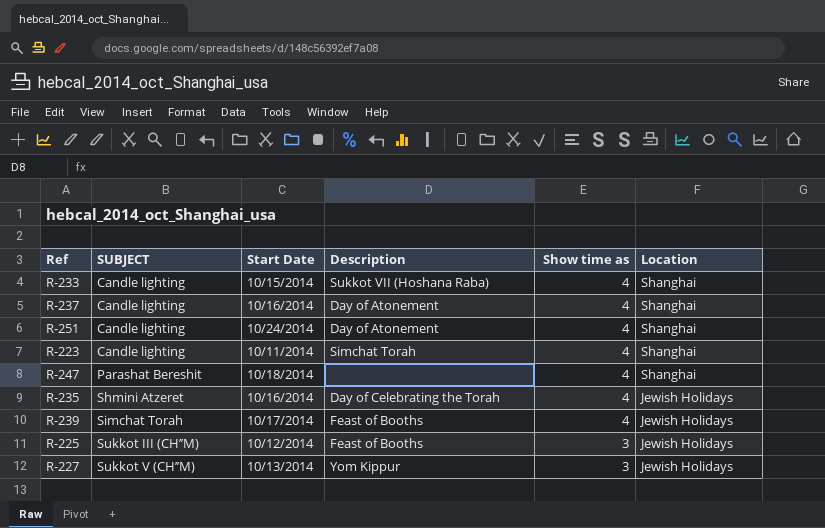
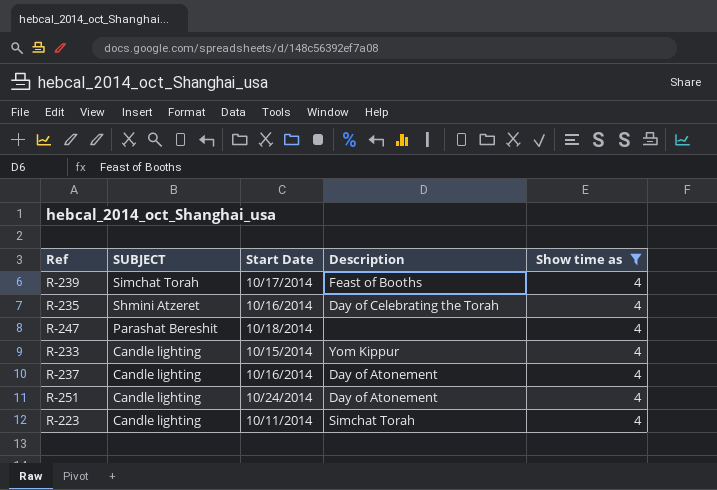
filter: none -> Show time as = 4
row order: SUBJECT ascending -> SUBJECT descending
column Location | position: 6 -> none
R-233 | Description: Sukkot VII (Hoshana Raba) -> Yom Kippur

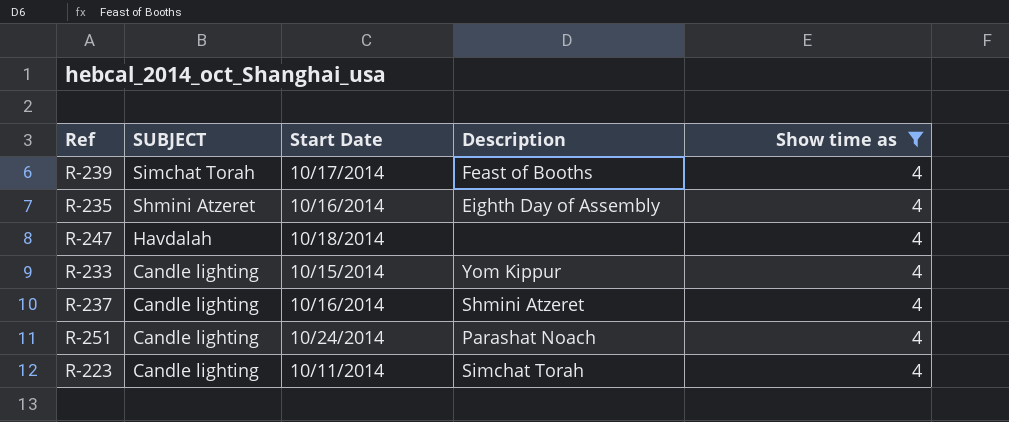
R-235 | Description: Day of Celebrating the Torah -> Eighth Day of Assembly
R-247 | SUBJECT: Parashat Bereshit -> Havdalah
R-237 | Description: Day of Atonement -> Shmini Atzeret
R-251 | Description: Day of Atonement -> Parashat Noach

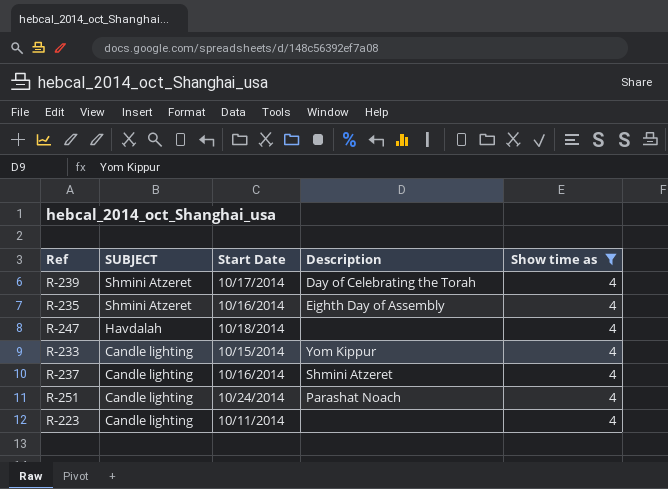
R-239 | SUBJECT: Simchat Torah -> Shmini Atzeret
R-239 | Description: Feast of Booths -> Day of Celebrating the Torah
R-223 | Description: Simchat Torah -> none

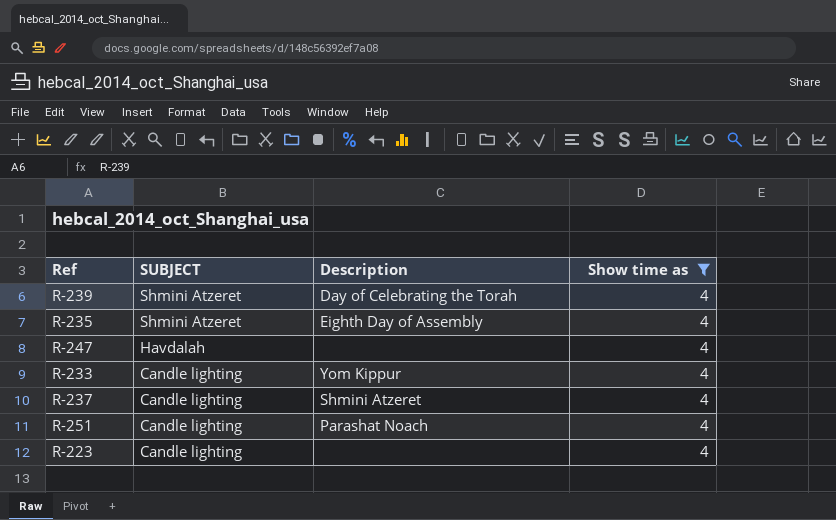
column Start Date | position: 3 -> none

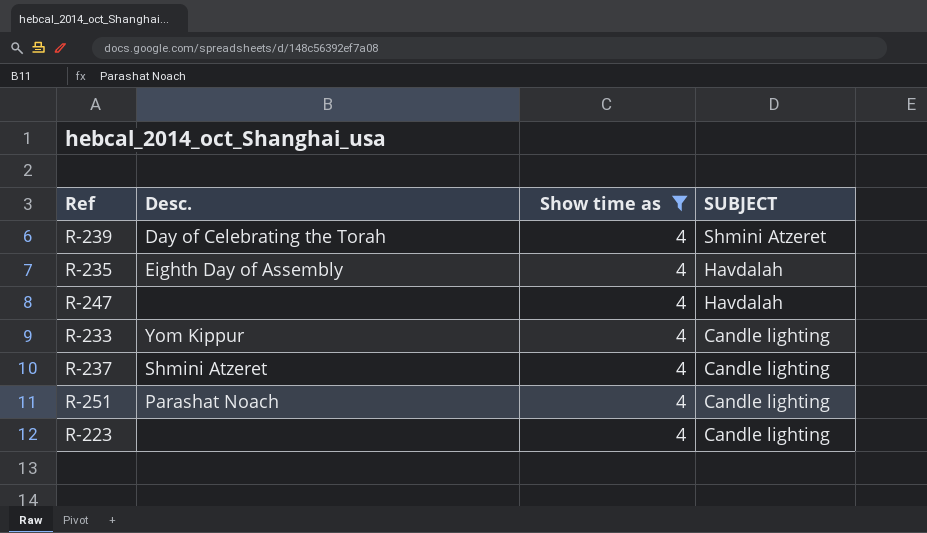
column name: Description -> Desc.
column SUBJECT | position: 2 -> 4
R-235 | SUBJECT: Shmini Atzeret -> Havdalah

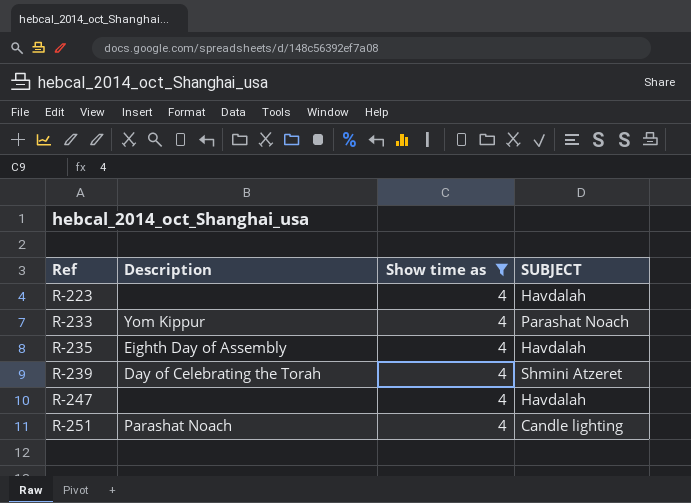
row order: SUBJECT descending -> Ref ascending
column name: Desc. -> Description
row R-237: Shmini Atzeret | 4 | Candle lighting -> none
R-223 | SUBJECT: Candle lighting -> Havdalah
R-233 | SUBJECT: Candle lighting -> Parashat Noach

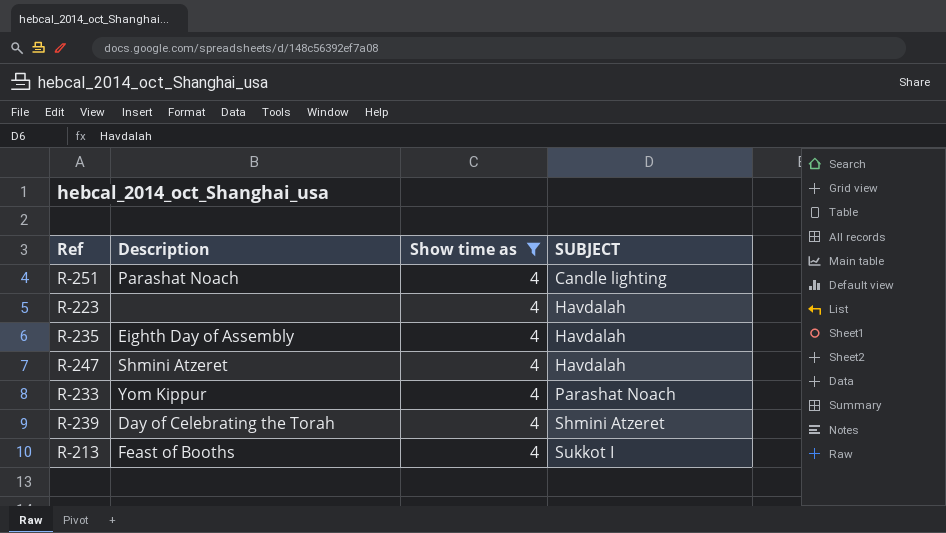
row order: Ref ascending -> SUBJECT ascending
R-247 | Description: none -> Shmini Atzeret
row R-213: none -> Feast of Booths | 4 | Sukkot I

